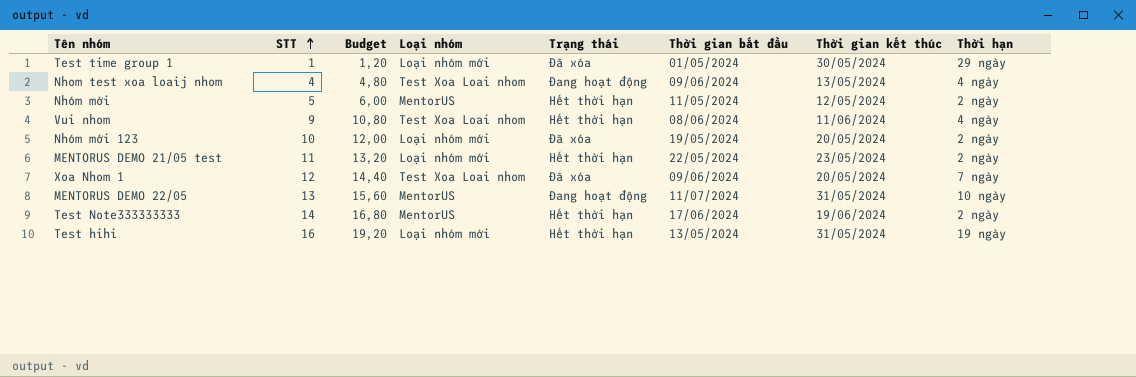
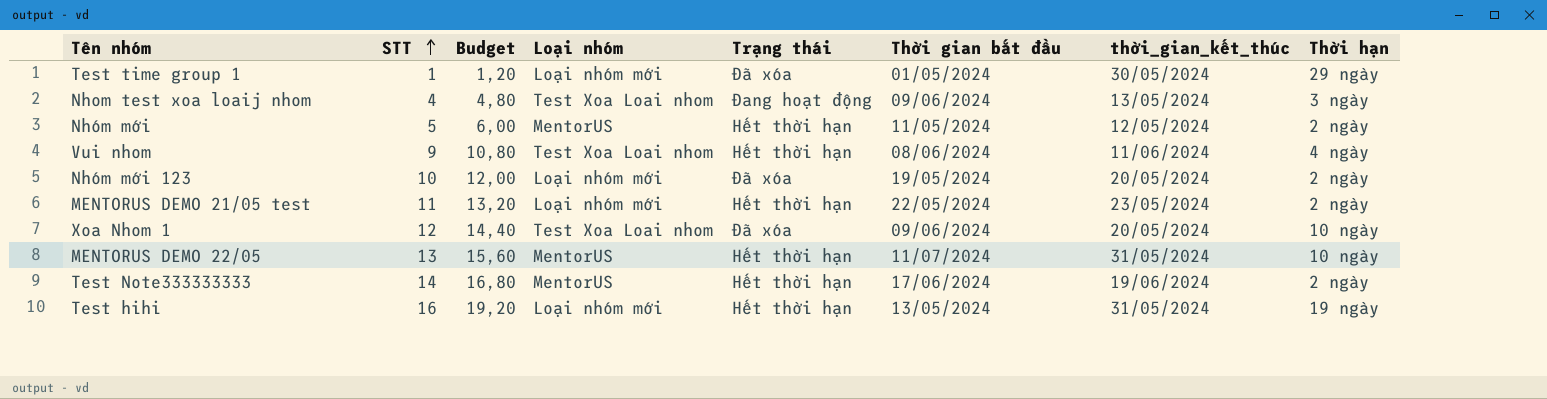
column name: Thời gian kết thúc -> thời_gian_kết_thúc
Nhom test xoa loaij nhom | Thời hạn: 4 ngày -> 3 ngày
Xoa Nhom 1 | Thời hạn: 7 ngày -> 10 ngày
MENTORUS DEMO 22/05 | Trạng thái: Đang hoạt động -> Hết thời hạn

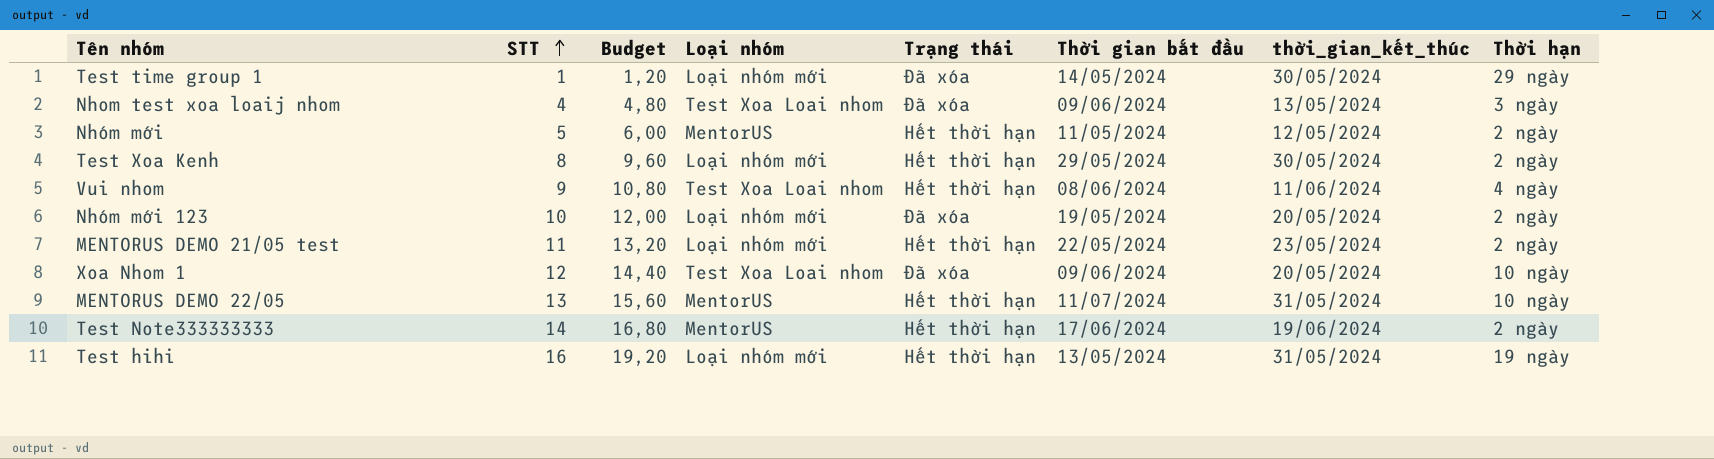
Test time group 1 | Thời gian bắt đầu: 01/05/2024 -> 14/05/2024
Nhom test xoa loaij nhom | Trạng thái: Đang hoạt động -> Đã xóa
row Test Xoa Kenh: none -> 8 | 9,60 | Loại nhóm mới | Hết thời hạn | 29/05/2024 | 30/05/2024 | 2 ngày

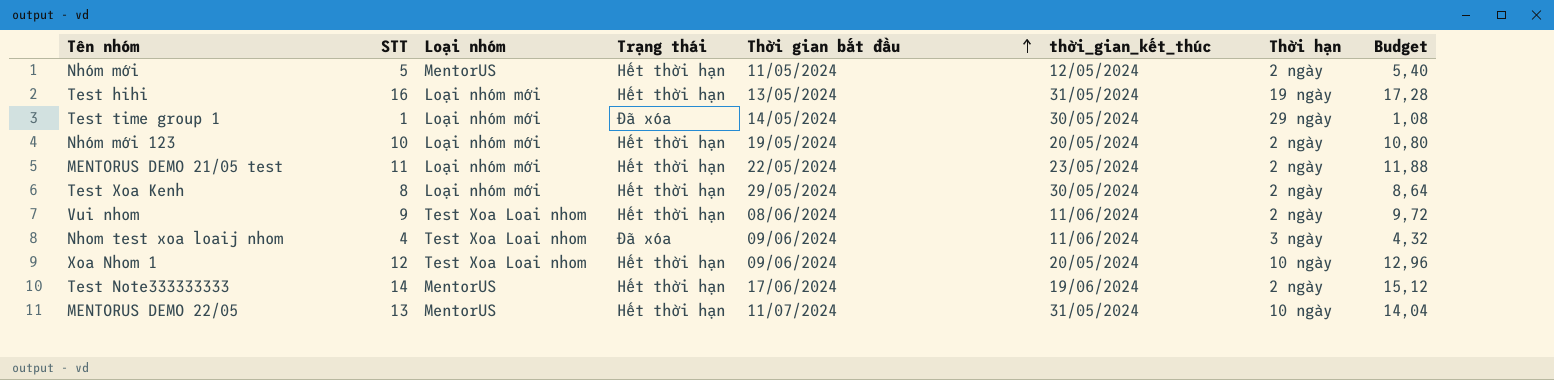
row order: STT ascending -> Thời gian bắt đầu ascending
column Budget | formula: [STT] * 1,2 -> [STT] * 1,08
column Budget | position: 3 -> 8
Nhóm mới 123 | Trạng thái: Đã xóa -> Hết thời hạn
Vui nhom | Thời hạn: 4 ngày -> 2 ngày
Nhom test xoa loaij nhom | thời_gian_kết_thúc: 13/05/2024 -> 11/06/2024
Xoa Nhom 1 | Trạng thái: Đã xóa -> Hết thời hạn

